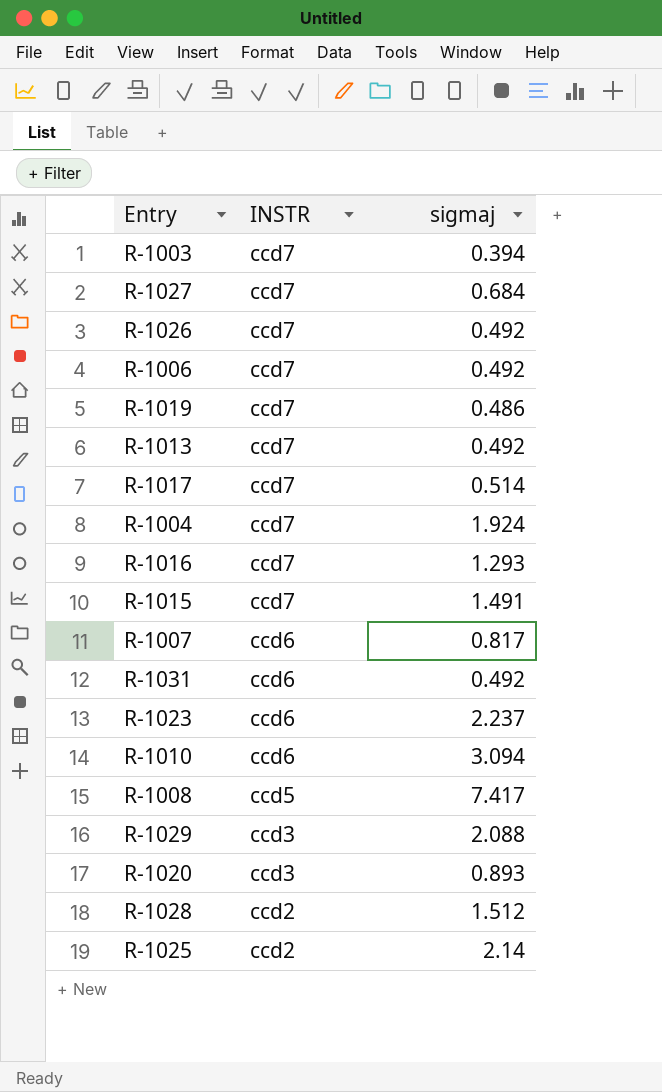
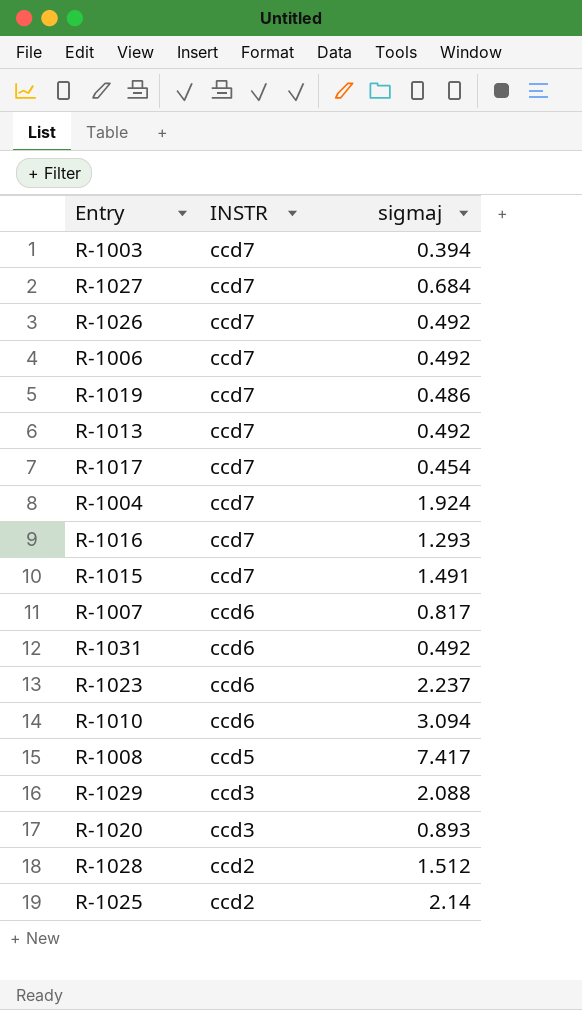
R-1017 | sigmaj: 0.514 -> 0.454

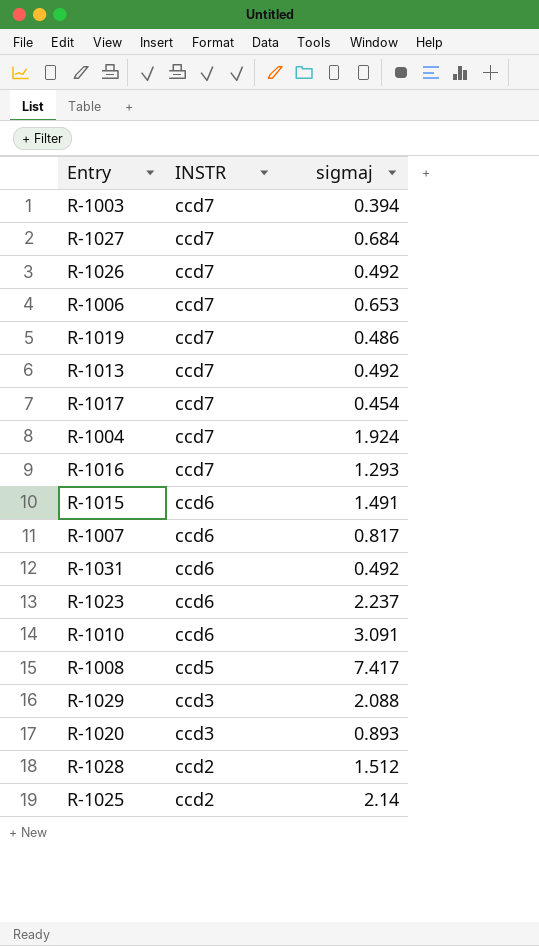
R-1006 | sigmaj: 0.492 -> 0.653
R-1015 | INSTR: ccd7 -> ccd6
R-1010 | sigmaj: 3.094 -> 3.091

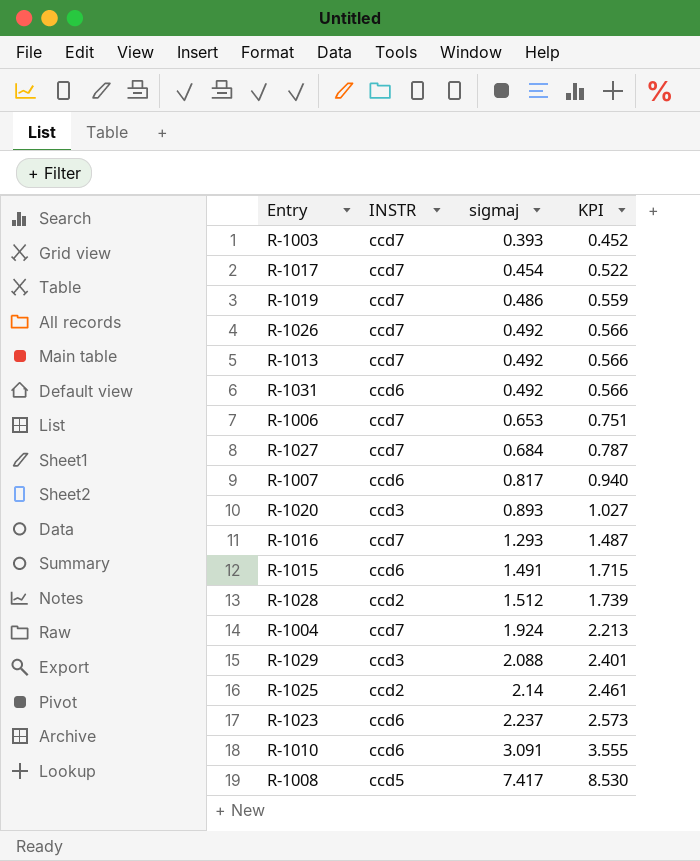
row order: INSTR descending -> sigmaj ascending
column KPI | formula: none -> [sigmaj] * 1.15
R-1003 | sigmaj: 0.394 -> 0.393

